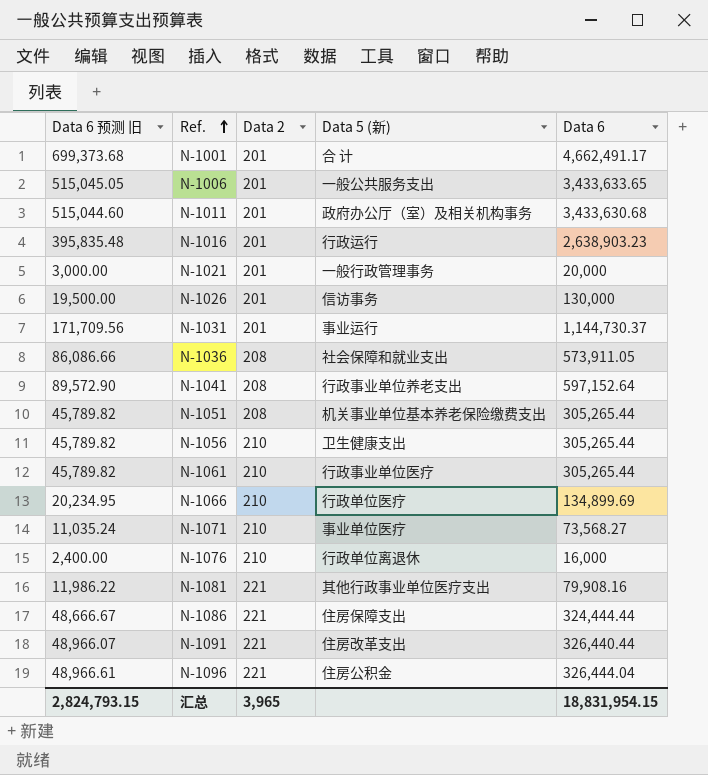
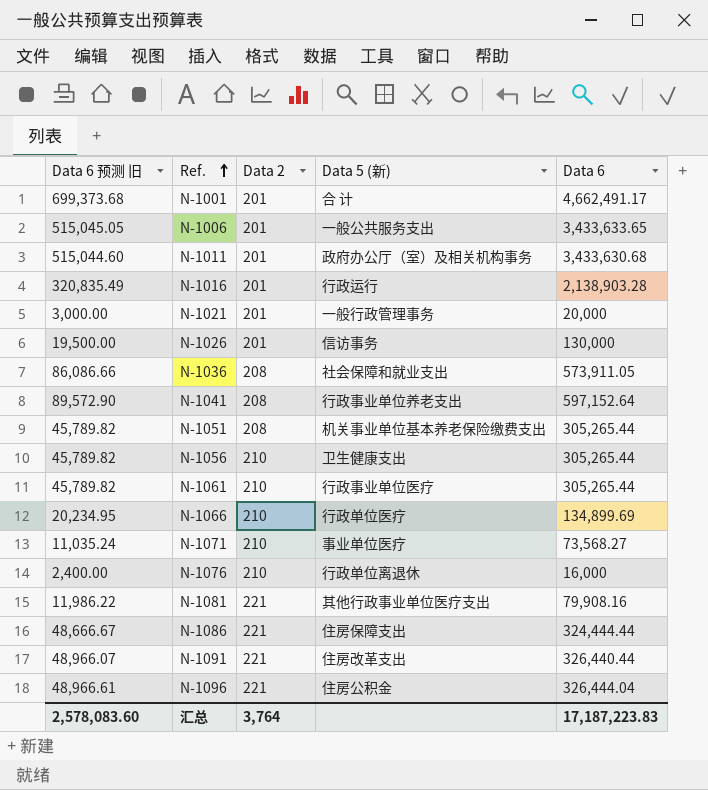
row N-1031: 171,709.56 | 201 | 事业运行 | 1,144,730.37 -> none
N-1016 | Data 6 预测 旧: 395,835.48 -> 320,835.49
N-1016 | Data 6: 2,638,903.23 -> 2,138,903.28
汇总 | Data 6 预测 旧: 2,824,793.15 -> 2,578,083.60
汇总 | Data 2: 3,965 -> 3,764
汇总 | Data 6: 18,831,954.15 -> 17,187,223.83

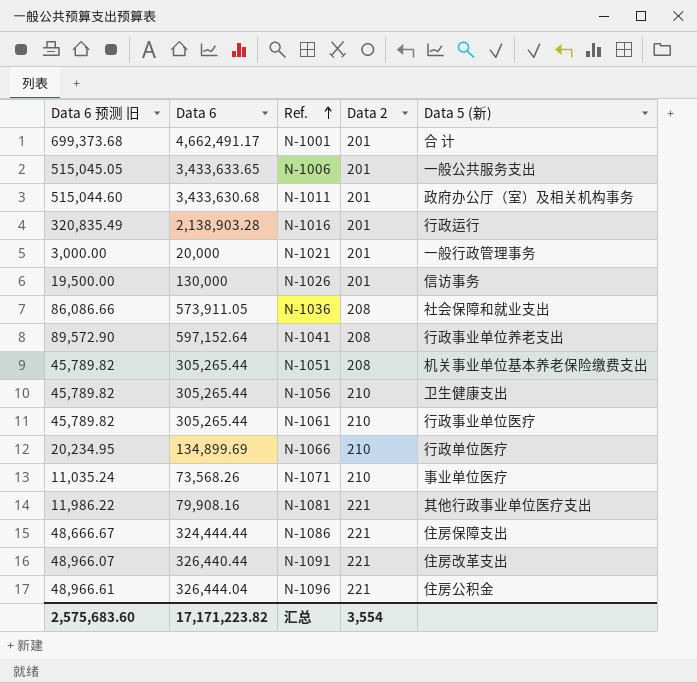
column Data 6 | position: 5 -> 2
row N-1076: 2,400.00 | 210 | 行政单位离退休 | 16,000 -> none
N-1071 | Data 6: 73,568.27 -> 73,568.26
汇总 | Data 6 预测 旧: 2,578,083.60 -> 2,575,683.60
汇总 | Data 6: 17,187,223.83 -> 17,171,223.82
汇总 | Data 2: 3,764 -> 3,554

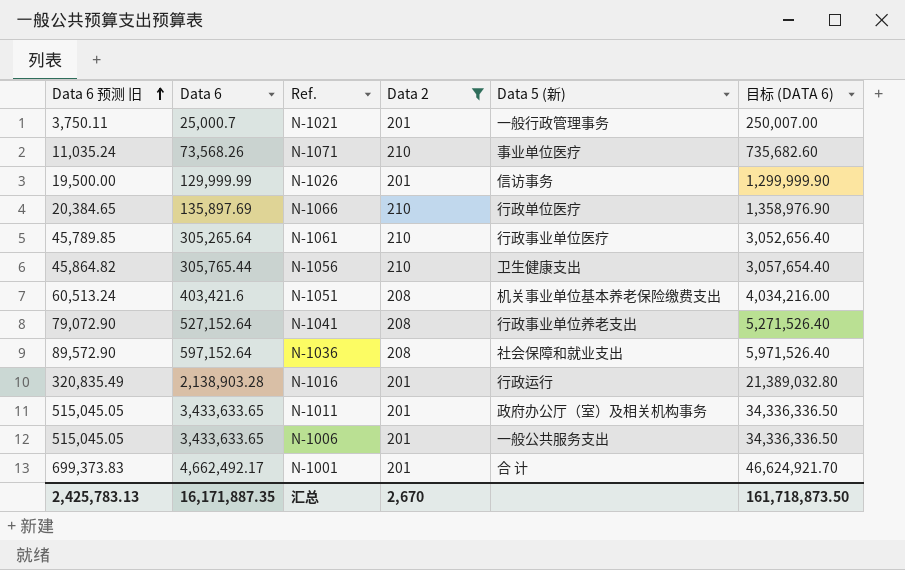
filter: none -> Data 2 != 221
row order: Ref. ascending -> Data 6 预测 旧 ascending
column 目标 (DATA 6) | formula: none -> [Data 6] * 10
N-1021 | Data 6 预测 旧: 3,000.00 -> 3,750.11
N-1021 | Data 6: 20,000 -> 25,000.7
N-1026 | Data 6: 130,000 -> 129,999.99
N-1066 | Data 6 预测 旧: 20,234.95 -> 20,384.65
N-1066 | Data 6: 134,899.69 -> 135,897.69
N-1061 | Data 6 预测 旧: 45,789.82 -> 45,789.85
N-1061 | Data 6: 305,265.44 -> 305,265.64
N-1056 | Data 6 预测 旧: 45,789.82 -> 45,864.82
N-1056 | Data 6: 305,265.44 -> 305,765.44
N-1051 | Data 6 预测 旧: 45,789.82 -> 60,513.24
N-1051 | Data 6: 305,265.44 -> 403,421.6
N-1041 | Data 6 预测 旧: 89,572.90 -> 79,072.90
N-1041 | Data 6: 597,152.64 -> 527,152.64
N-1036 | Data 6 预测 旧: 86,086.66 -> 89,572.90
N-1036 | Data 6: 573,911.05 -> 597,152.64
N-1011 | Data 6 预测 旧: 515,044.60 -> 515,045.05
N-1011 | Data 6: 3,433,630.68 -> 3,433,633.65
N-1001 | Data 6 预测 旧: 699,373.68 -> 699,373.83
N-1001 | Data 6: 4,662,491.17 -> 4,662,492.17
汇总 | Data 6 预测 旧: 2,575,683.60 -> 2,425,783.13
汇总 | Data 6: 17,171,223.82 -> 16,171,887.35
汇总 | Data 2: 3,554 -> 2,670

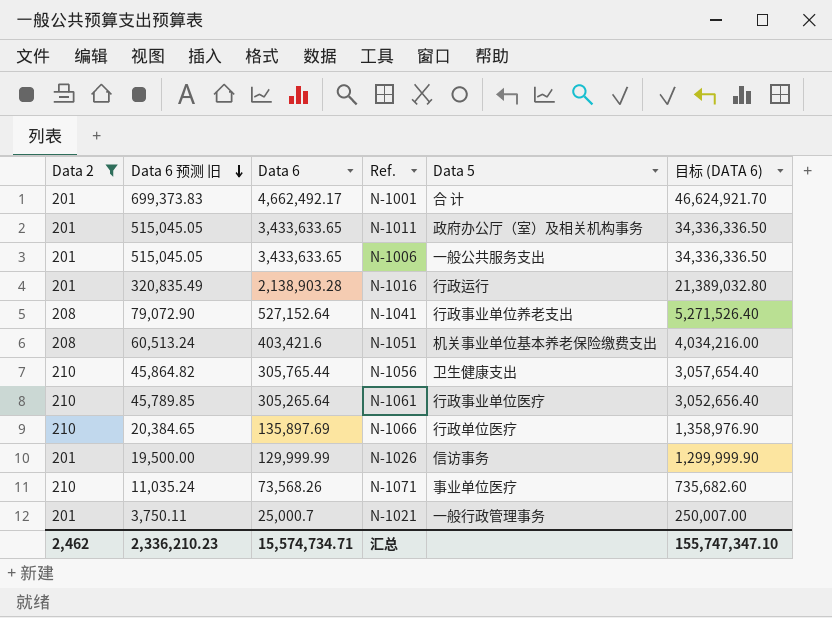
row order: Data 6 预测 旧 ascending -> Data 6 预测 旧 descending
column Data 2 | position: 4 -> 1
column name: Data 5 (新) -> Data 5
row N-1036: 89,572.90 | 597,152.64 | 208 | 社会保障和就业支出 | 5,971,526.40 -> none
汇总 | Data 2: 2,670 -> 2,462
汇总 | Data 6 预测 旧: 2,425,783.13 -> 2,336,210.23
汇总 | Data 6: 16,171,887.35 -> 15,574,734.71
汇总 | 目标 (DATA 6): 161,718,873.50 -> 155,747,347.10

